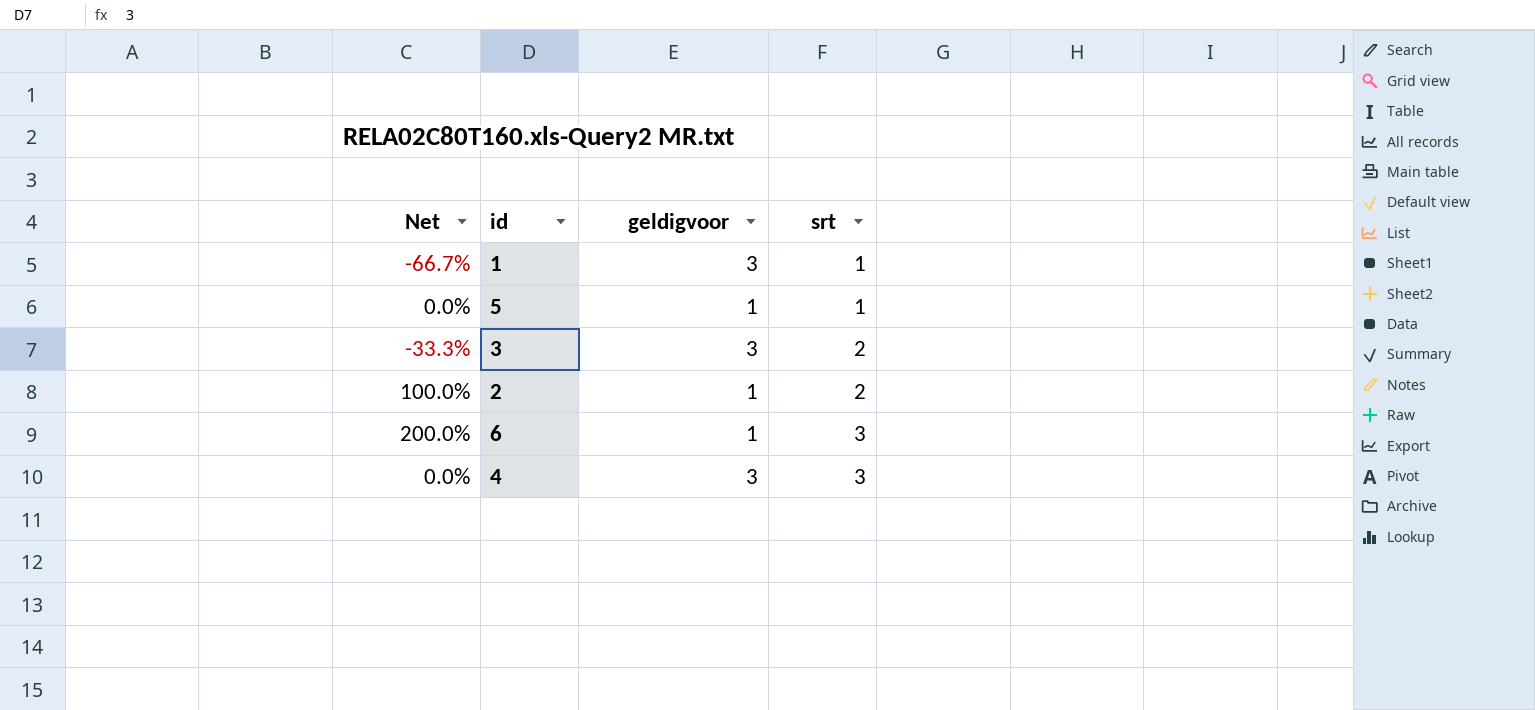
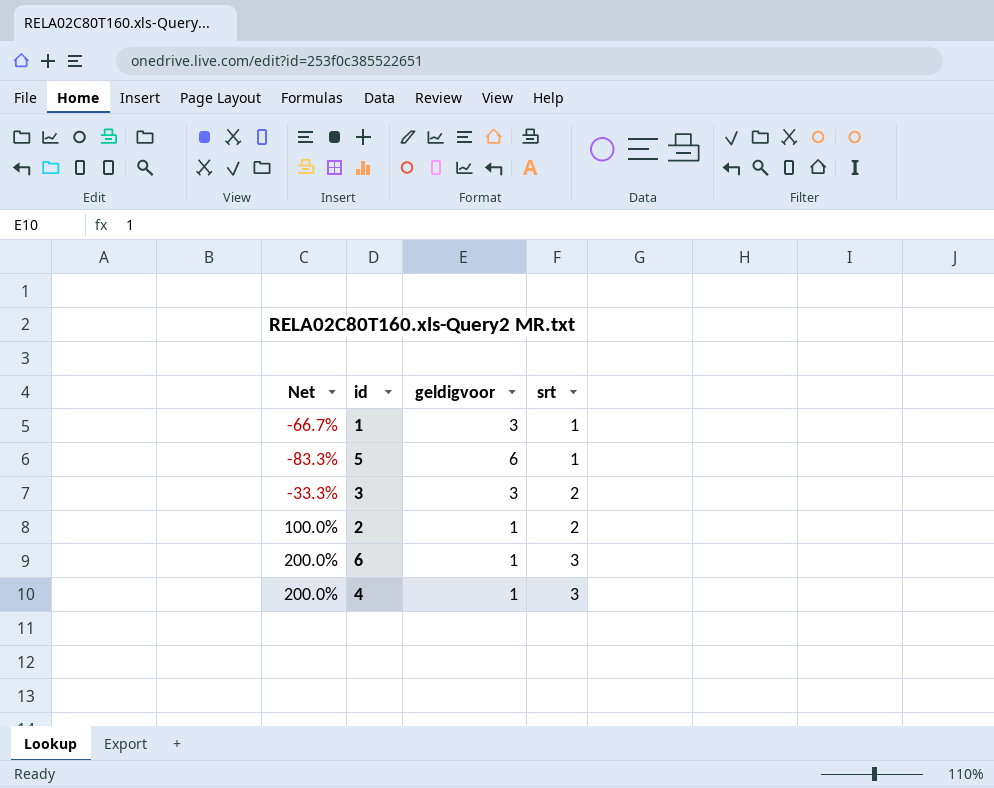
5 | Net: 0.0% -> -83.3%
5 | geldigvoor: 1 -> 6
4 | Net: 0.0% -> 200.0%
4 | geldigvoor: 3 -> 1

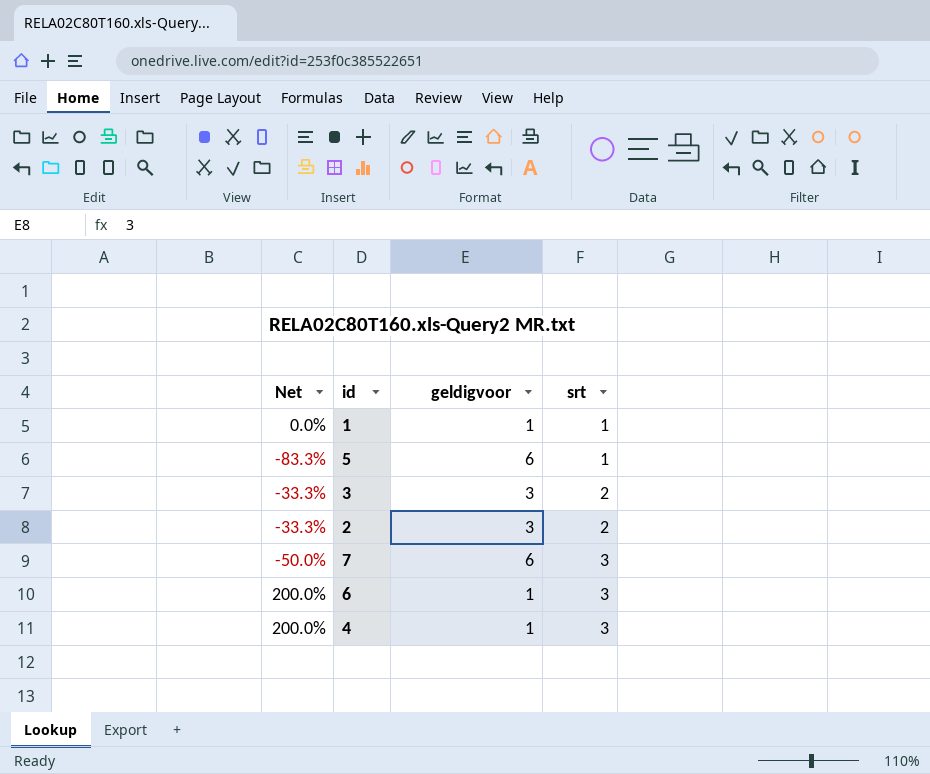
1 | Net: -66.7% -> 0.0%
1 | geldigvoor: 3 -> 1
2 | Net: 100.0% -> -33.3%
2 | geldigvoor: 1 -> 3
row 7: none -> -50.0% | 6 | 3

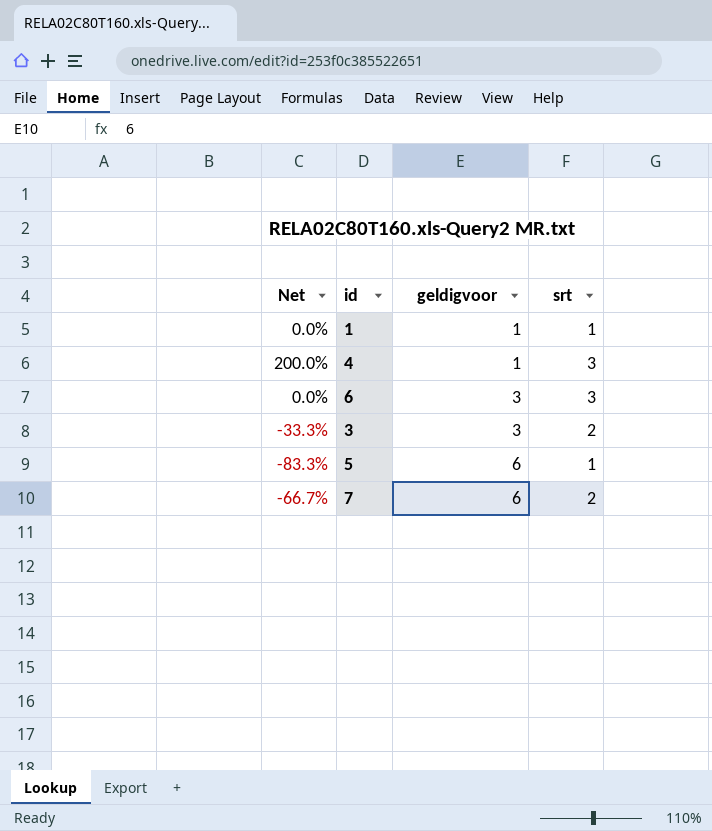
row order: srt ascending -> geldigvoor ascending
row 2: -33.3% | 3 | 2 -> none
6 | Net: 200.0% -> 0.0%
6 | geldigvoor: 1 -> 3
7 | Net: -50.0% -> -66.7%
7 | srt: 3 -> 2

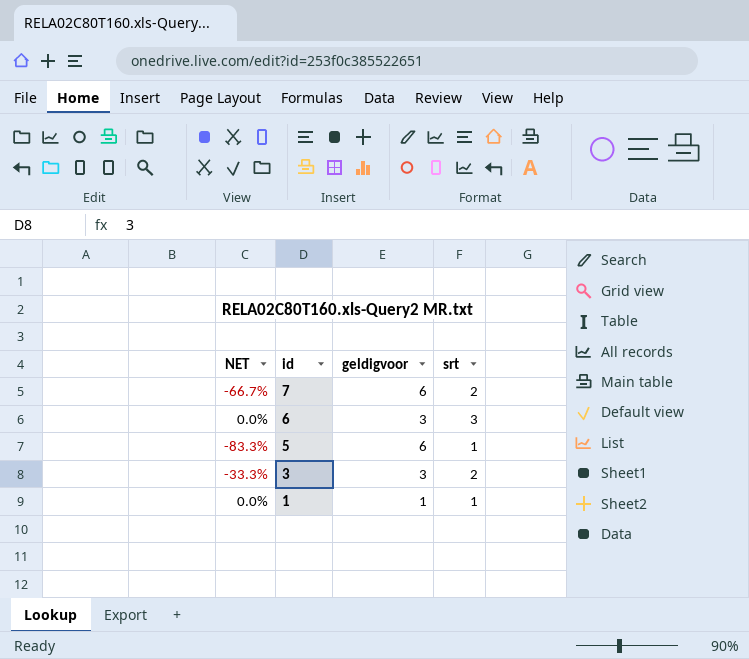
row order: geldigvoor ascending -> id descending
column name: Net -> NET
row 4: 200.0% | 1 | 3 -> none

